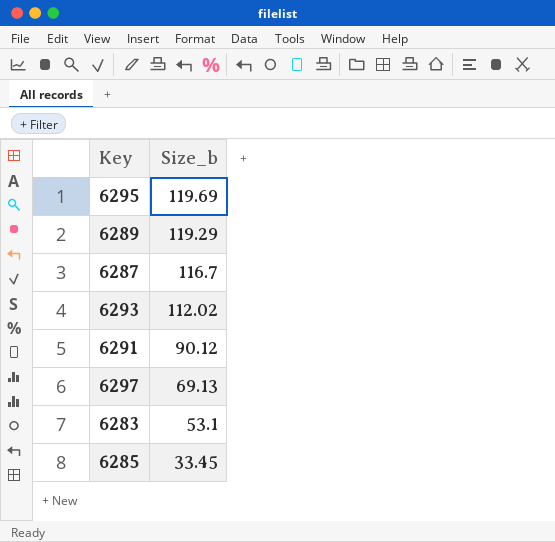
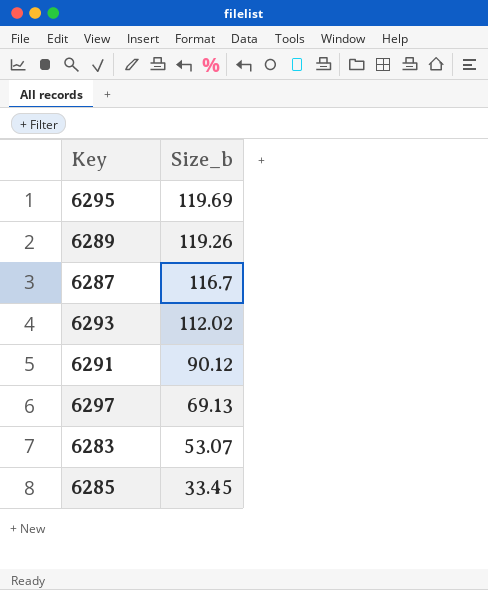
6289 | Size_b: 119.29 -> 119.26
6283 | Size_b: 53.1 -> 53.07

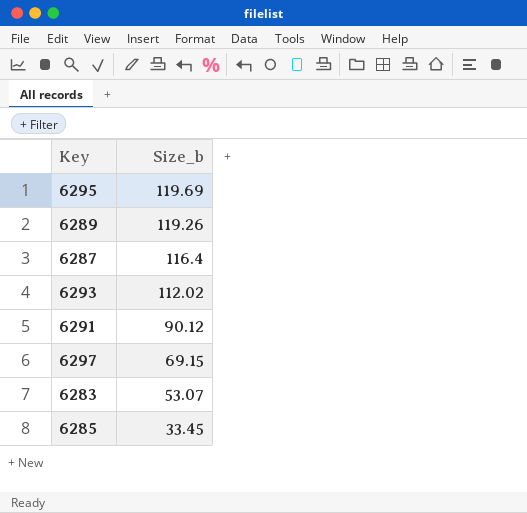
6287 | Size_b: 116.7 -> 116.4
6297 | Size_b: 69.13 -> 69.15

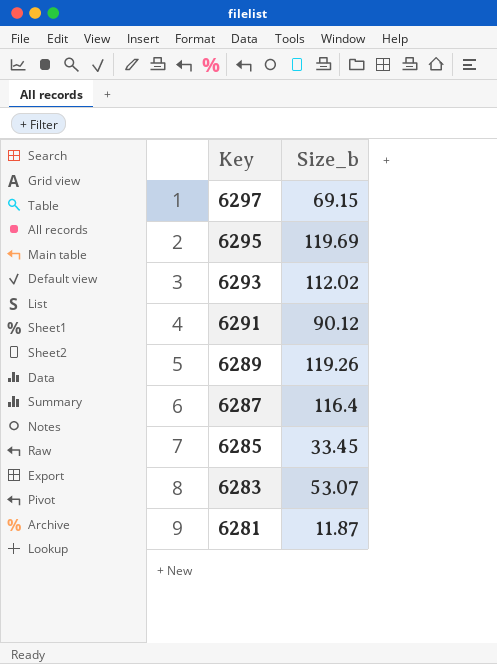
row order: Size_b descending -> Key descending
row 6281: none -> 11.87

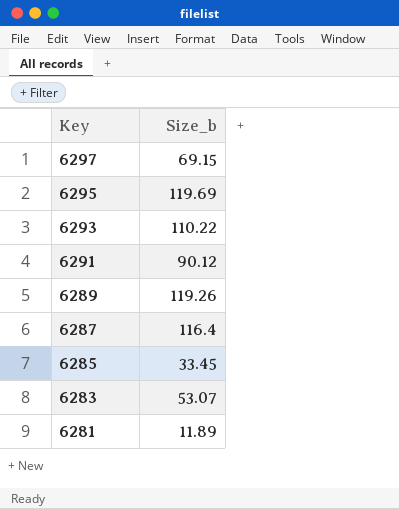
6293 | Size_b: 112.02 -> 110.22
6281 | Size_b: 11.87 -> 11.89

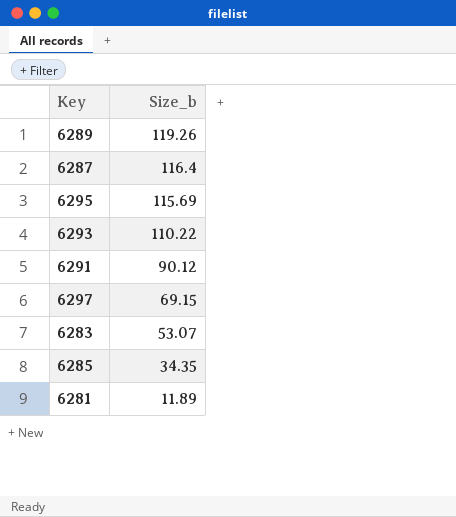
row order: Key descending -> Size_b descending
6295 | Size_b: 119.69 -> 115.69
6285 | Size_b: 33.45 -> 34.35

